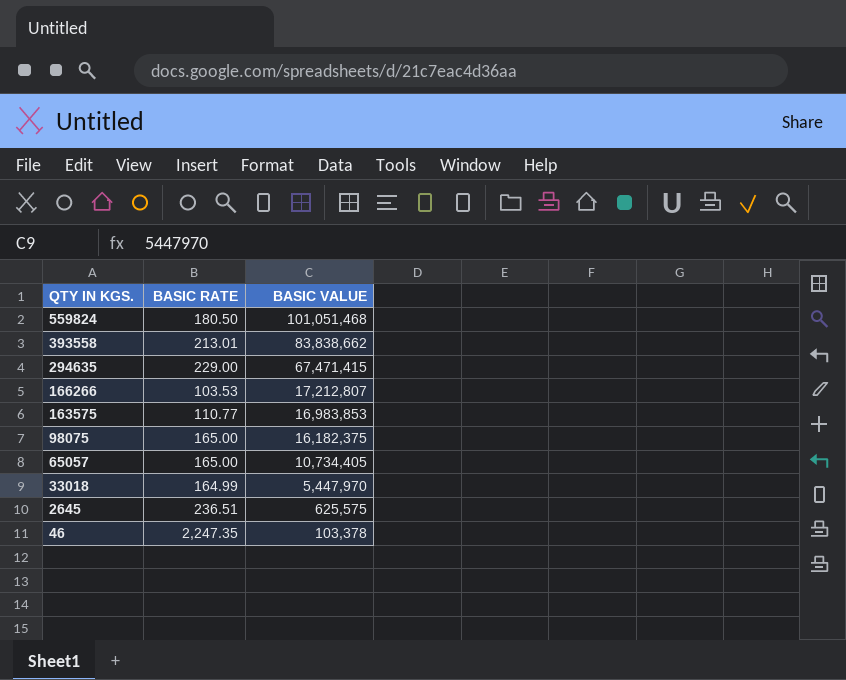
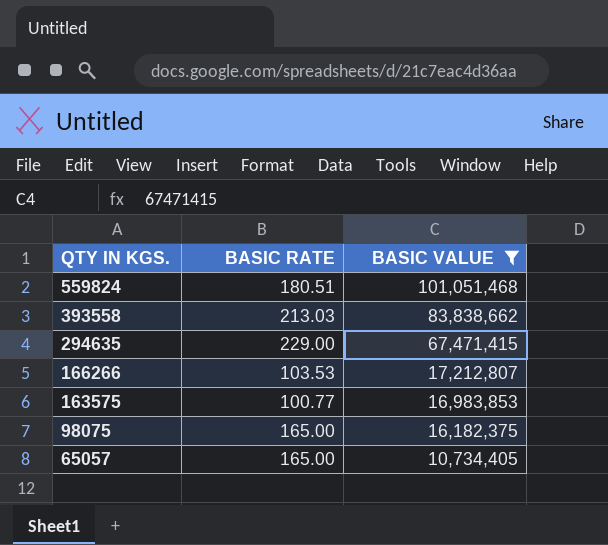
filter: none -> BASIC VALUE >= 10,734,405
559824 | BASIC RATE: 180.50 -> 180.51
393558 | BASIC RATE: 213.01 -> 213.03
163575 | BASIC RATE: 110.77 -> 100.77

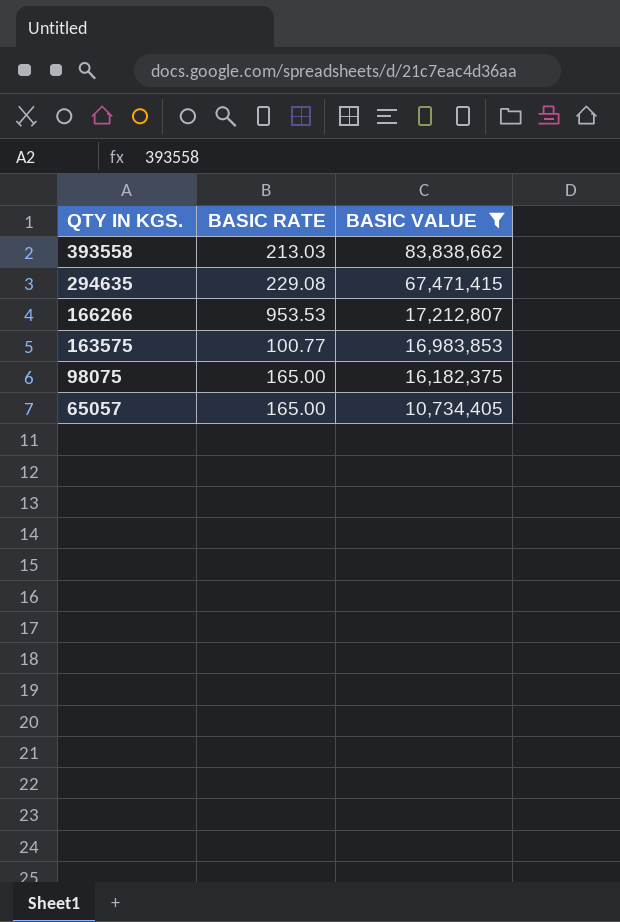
row 559824: 180.51 | 101,051,468 -> none
294635 | BASIC RATE: 229.00 -> 229.08
166266 | BASIC RATE: 103.53 -> 953.53

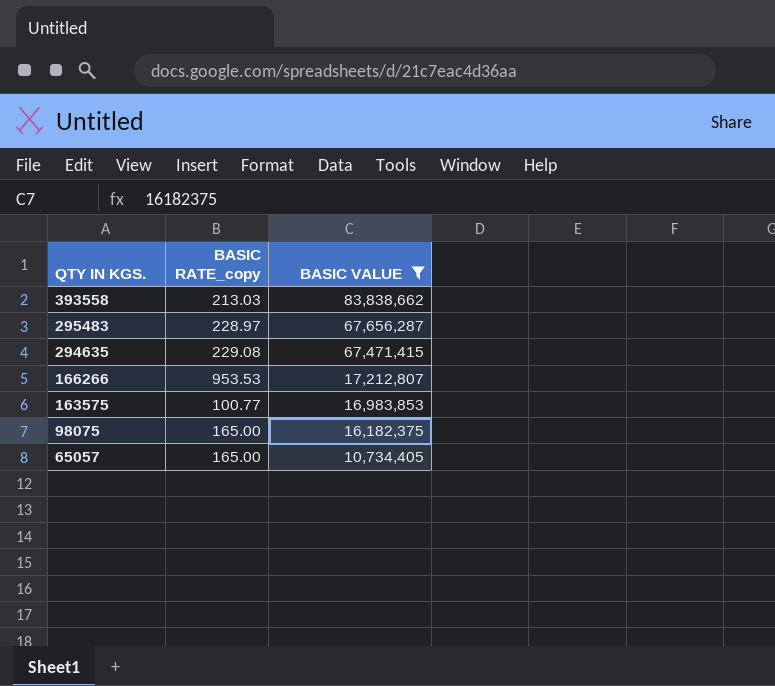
column name: BASIC RATE -> BASIC RATE_copy
row 295483: none -> 228.97 | 67,656,287

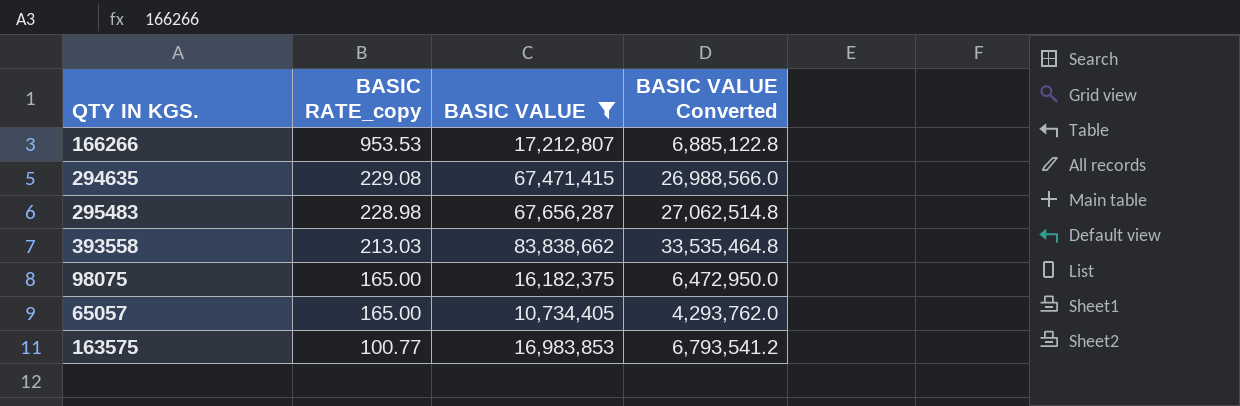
row order: QTY IN KGS. descending -> BASIC RATE_copy descending
column BASIC VALUE Converted | formula: none -> [BASIC VALUE] * 0.4
295483 | BASIC RATE_copy: 228.97 -> 228.98

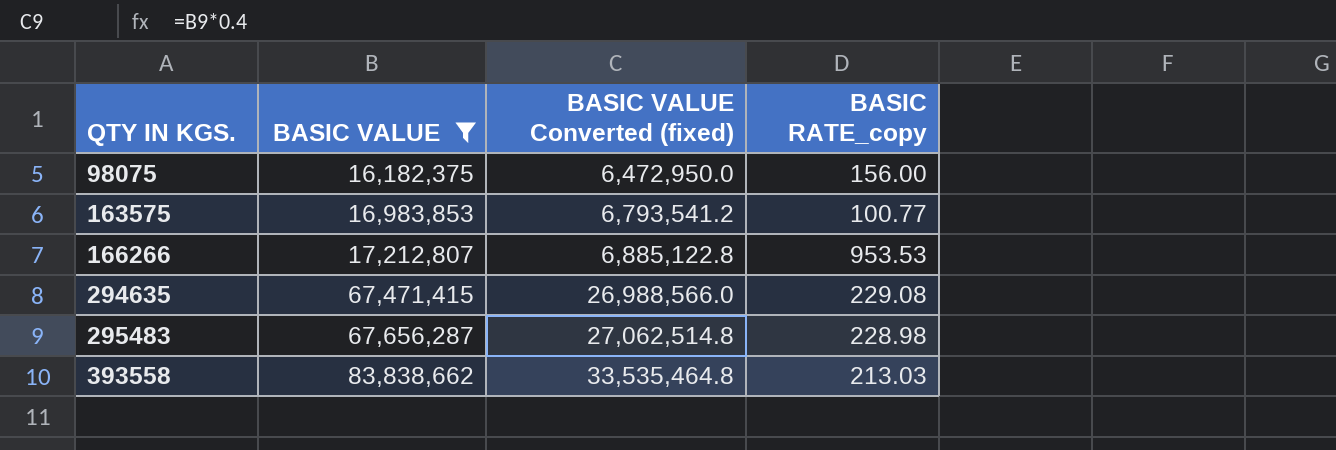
row order: BASIC RATE_copy descending -> QTY IN KGS. ascending
column name: BASIC VALUE Converted -> BASIC VALUE Converted (fixed)
column BASIC RATE_copy | position: 2 -> 4
row 65057: 165.00 | 10,734,405 | 4,293,762.0 -> none
98075 | BASIC RATE_copy: 165.00 -> 156.00

